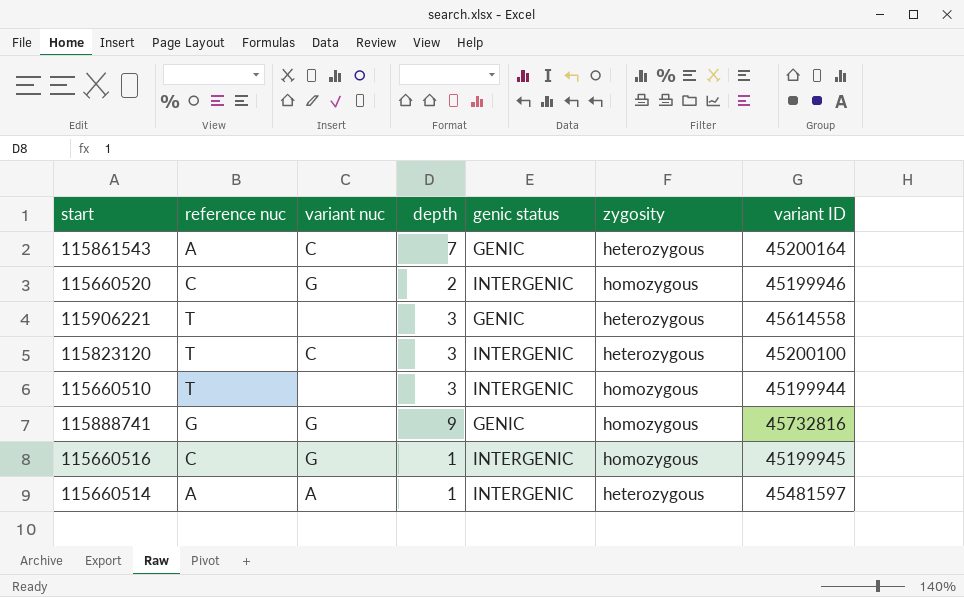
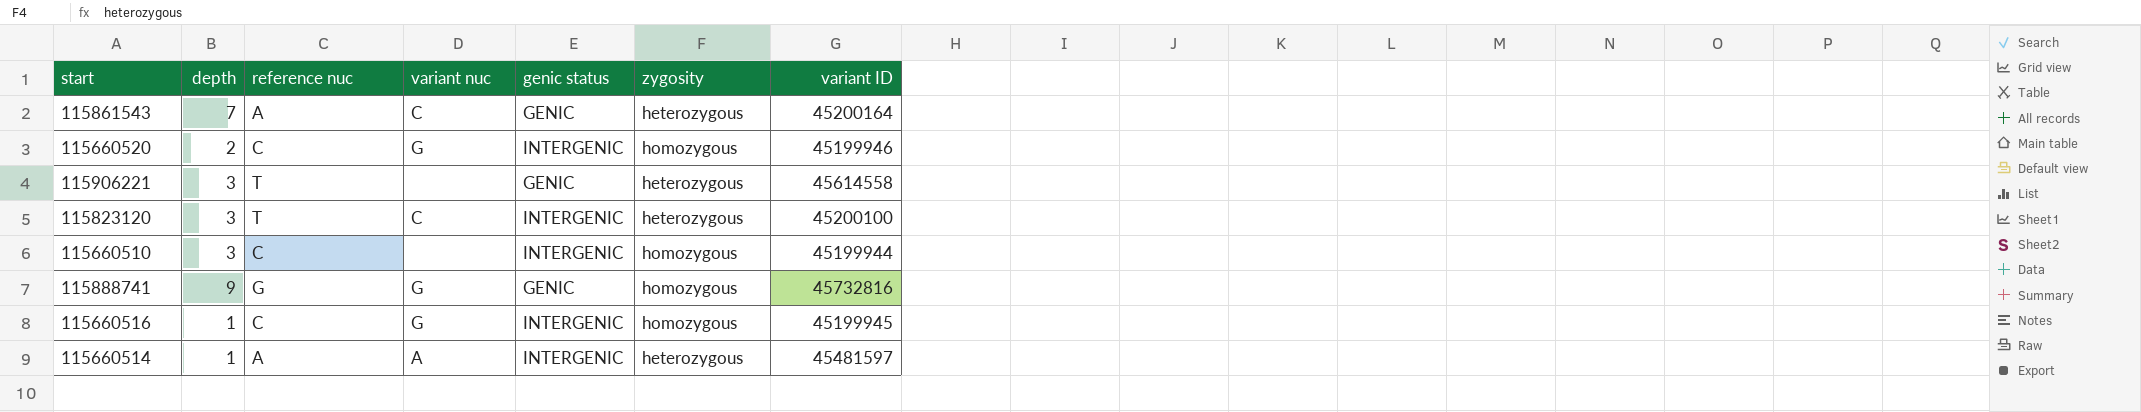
column depth | position: 4 -> 2
115660510 | reference nuc: T -> C

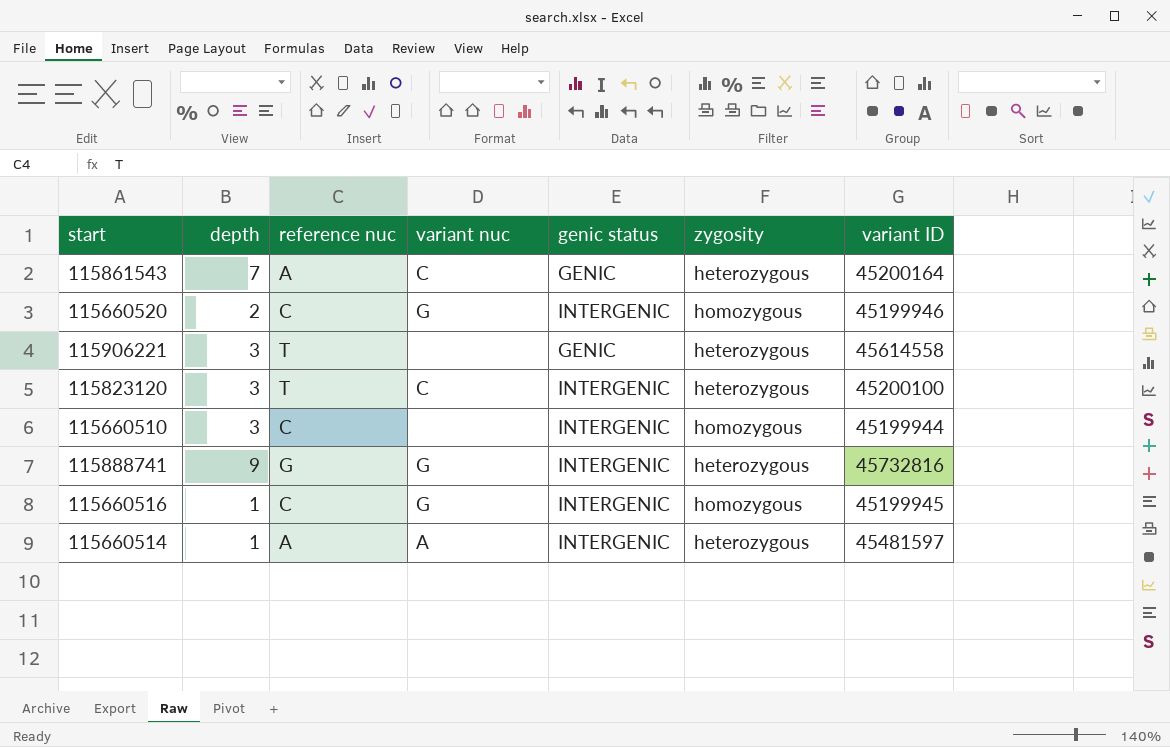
115888741 | genic status: GENIC -> INTERGENIC
115888741 | zygosity: homozygous -> heterozygous

